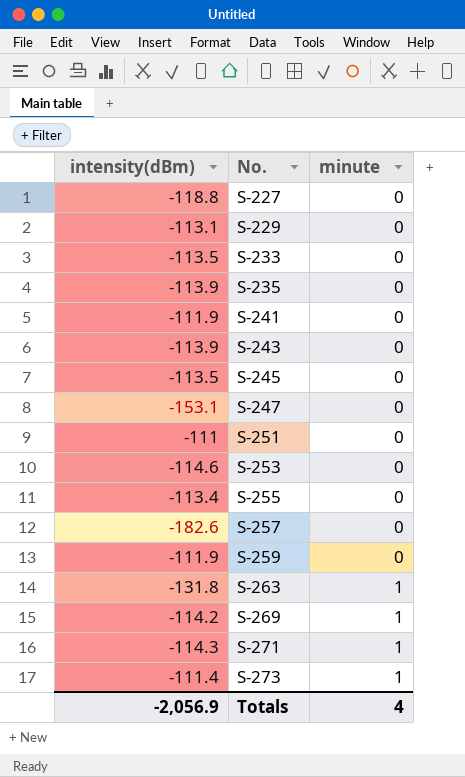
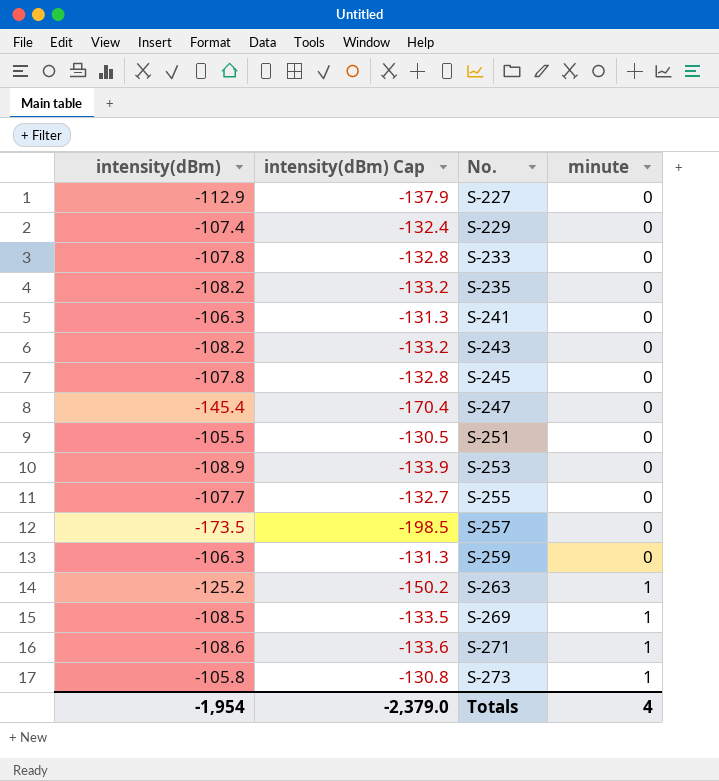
column intensity(dBm) Cap | formula: none -> [intensity(dBm)] - 25
S-227 | intensity(dBm): -118.8 -> -112.9
S-229 | intensity(dBm): -113.1 -> -107.4
S-233 | intensity(dBm): -113.5 -> -107.8
S-235 | intensity(dBm): -113.9 -> -108.2
S-241 | intensity(dBm): -111.9 -> -106.3
S-243 | intensity(dBm): -113.9 -> -108.2
S-245 | intensity(dBm): -113.5 -> -107.8
S-247 | intensity(dBm): -153.1 -> -145.4
S-251 | intensity(dBm): -111 -> -105.5
S-253 | intensity(dBm): -114.6 -> -108.9
S-255 | intensity(dBm): -113.4 -> -107.7
S-257 | intensity(dBm): -182.6 -> -173.5
S-259 | intensity(dBm): -111.9 -> -106.3
S-263 | intensity(dBm): -131.8 -> -125.2
S-269 | intensity(dBm): -114.2 -> -108.5
S-271 | intensity(dBm): -114.3 -> -108.6
S-273 | intensity(dBm): -111.4 -> -105.8
Totals | intensity(dBm): -2,056.9 -> -1,954

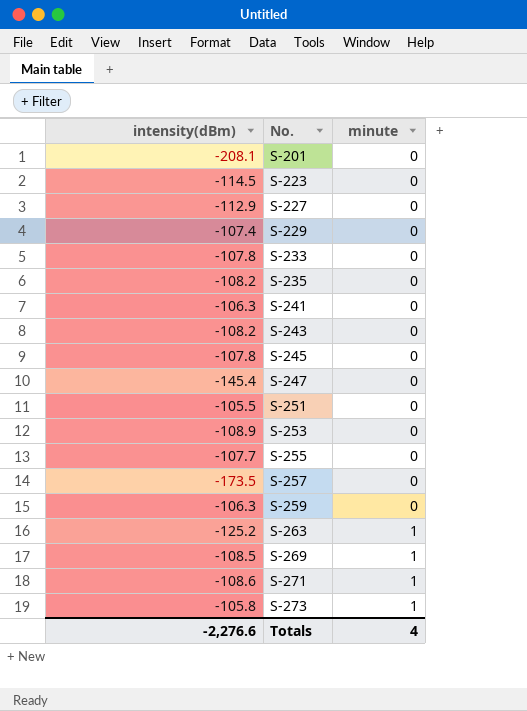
column intensity(dBm) Cap | formula: [intensity(dBm)] - 25 -> none
row S-201: none -> -208.1 | 0
row S-223: none -> -114.5 | 0
Totals | intensity(dBm): -1,954 -> -2,276.6

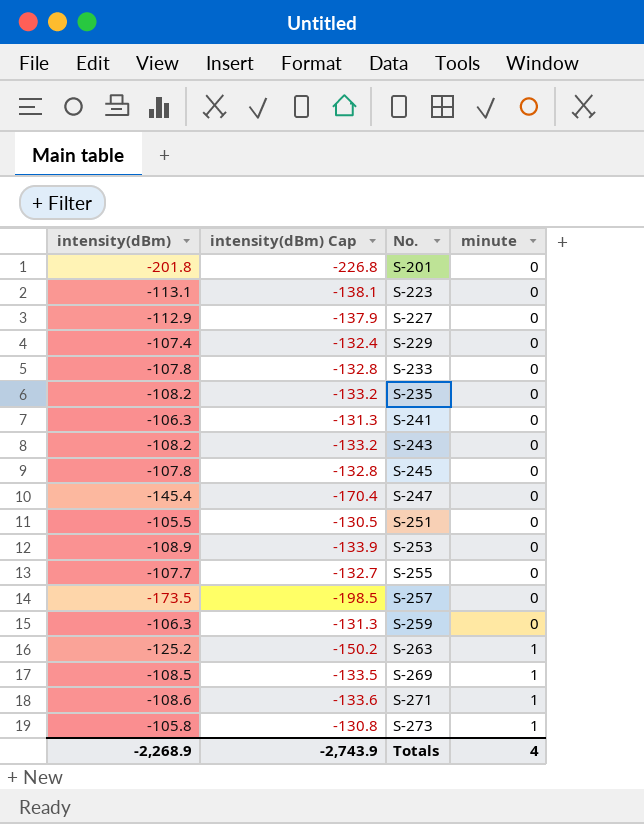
column intensity(dBm) Cap | formula: none -> [intensity(dBm)] - 25
S-201 | intensity(dBm): -208.1 -> -201.8
S-223 | intensity(dBm): -114.5 -> -113.1
Totals | intensity(dBm): -2,276.6 -> -2,268.9

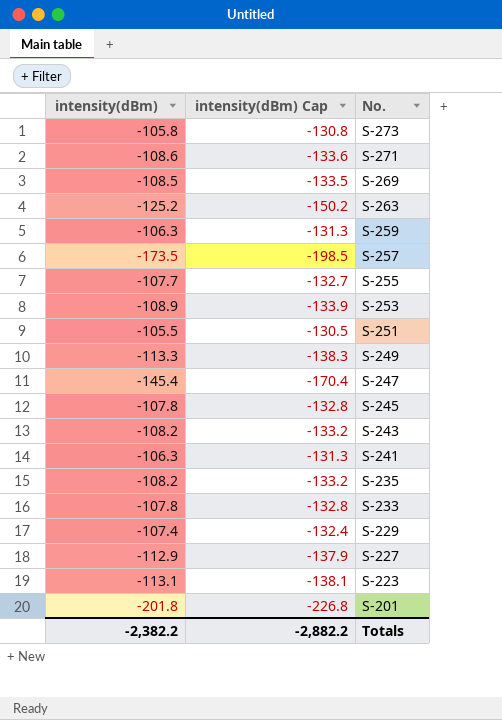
row order: No. ascending -> No. descending
column minute | position: 4 -> none
row S-249: none -> -113.3 | -138.3
Totals | intensity(dBm): -2,268.9 -> -2,382.2
Totals | intensity(dBm) Cap: -2,743.9 -> -2,882.2

